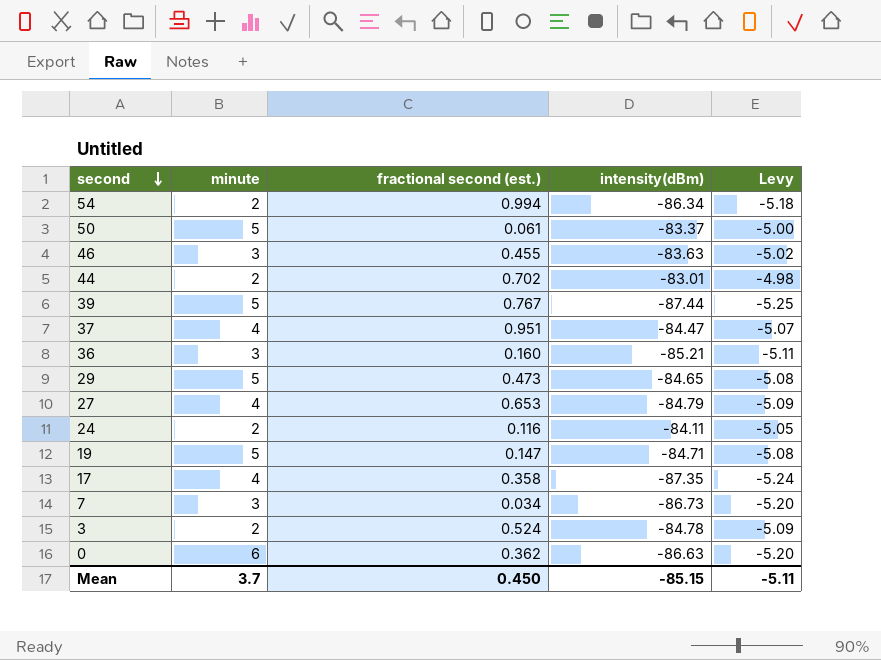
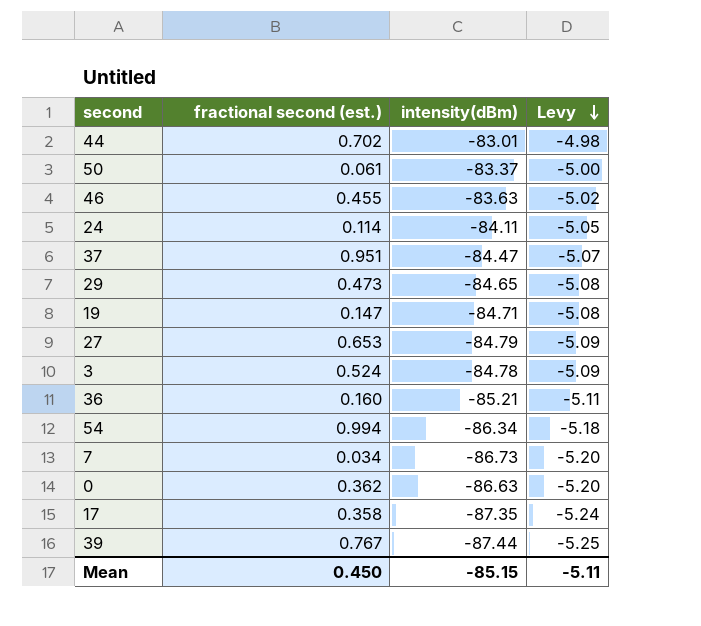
row order: second descending -> Levy descending
column minute | position: 2 -> none
24 | fractional second (est.): 0.116 -> 0.114

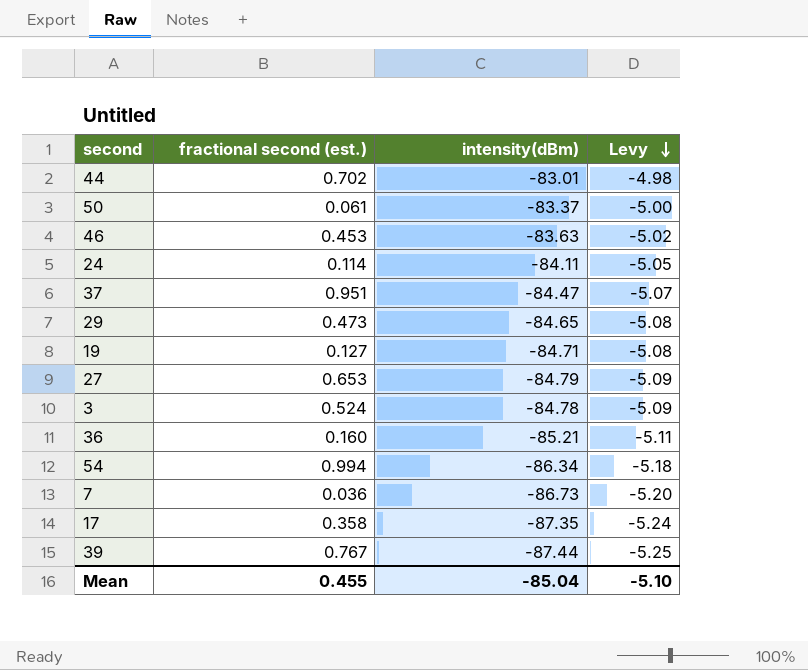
row 0: 0.362 | -86.63 | -5.20 -> none
46 | fractional second (est.): 0.455 -> 0.453
19 | fractional second (est.): 0.147 -> 0.127
7 | fractional second (est.): 0.034 -> 0.036
Mean | fractional second (est.): 0.450 -> 0.455
Mean | intensity(dBm): -85.15 -> -85.04
Mean | Levy: -5.11 -> -5.10

